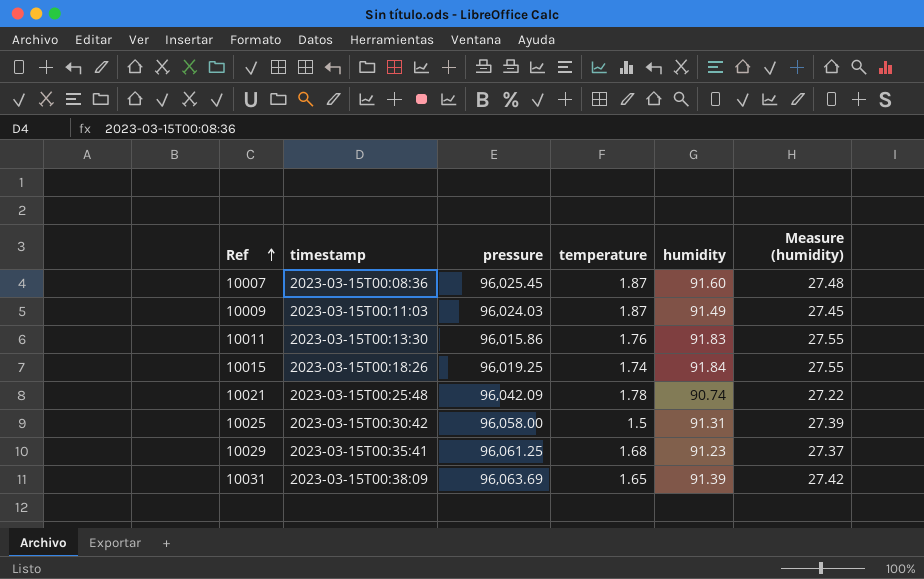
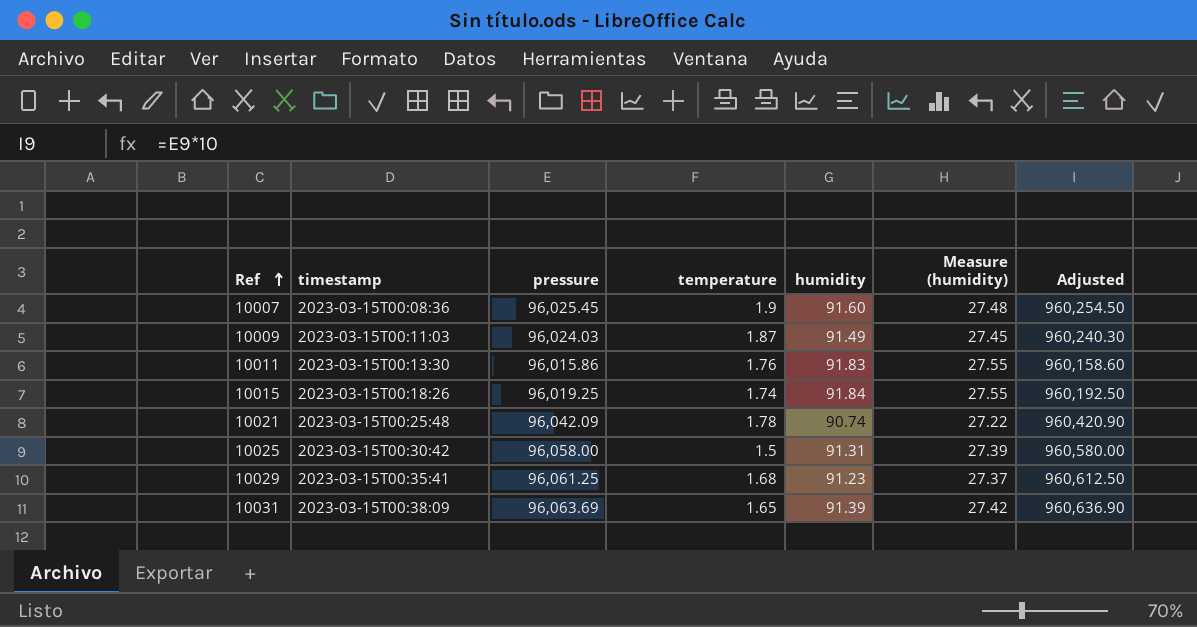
column Adjusted | formula: none -> [pressure] * 10
10007 | temperature: 1.87 -> 1.9

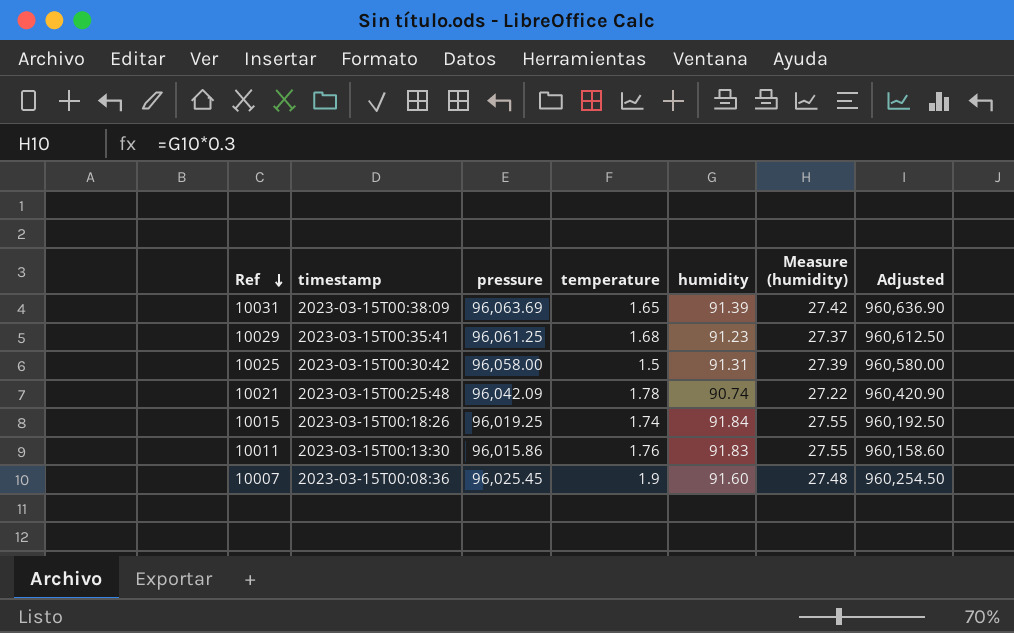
row order: Ref ascending -> Ref descending
row 10009: 2023-03-15T00:11:03 | 96,024.03 | 1.87 | 91.49 | 27.45 | 960,240.30 -> none

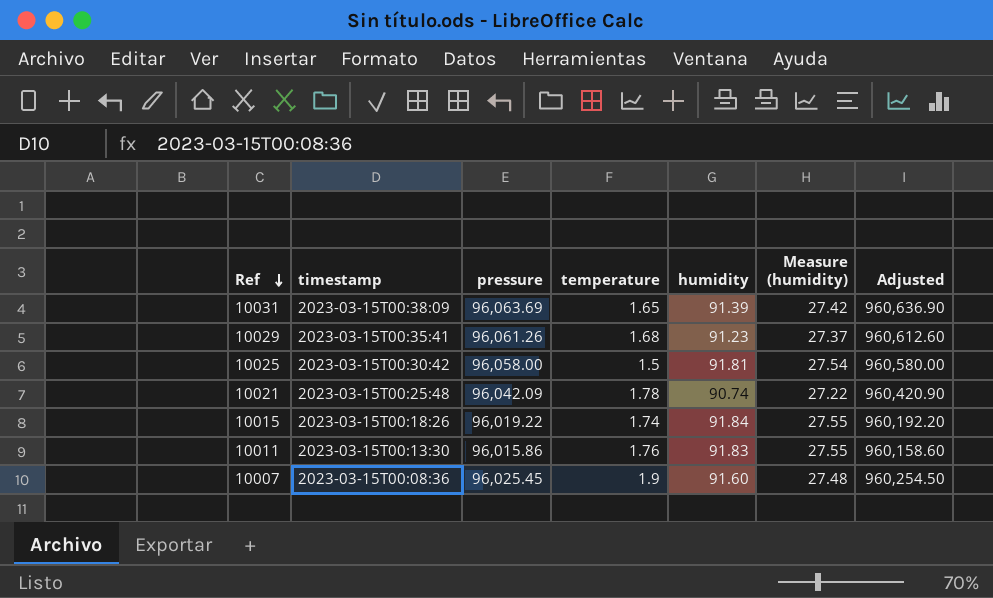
10029 | pressure: 96,061.25 -> 96,061.26
10029 | Adjusted: 960,612.50 -> 960,612.60
10025 | humidity: 91.31 -> 91.81
10025 | Measure (humidity): 27.39 -> 27.54
10015 | pressure: 96,019.25 -> 96,019.22
10015 | Adjusted: 960,192.50 -> 960,192.20

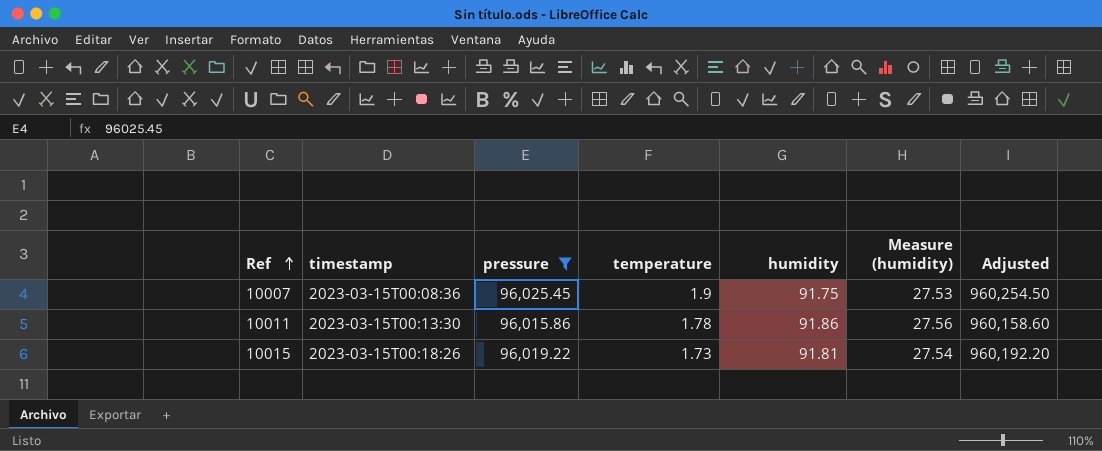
filter: none -> pressure <= 96,025.45
row order: Ref descending -> Ref ascending
10007 | humidity: 91.60 -> 91.75
10007 | Measure (humidity): 27.48 -> 27.53
10011 | temperature: 1.76 -> 1.78
10011 | humidity: 91.83 -> 91.86
10011 | Measure (humidity): 27.55 -> 27.56
10015 | temperature: 1.74 -> 1.73
10015 | humidity: 91.84 -> 91.81
10015 | Measure (humidity): 27.55 -> 27.54

